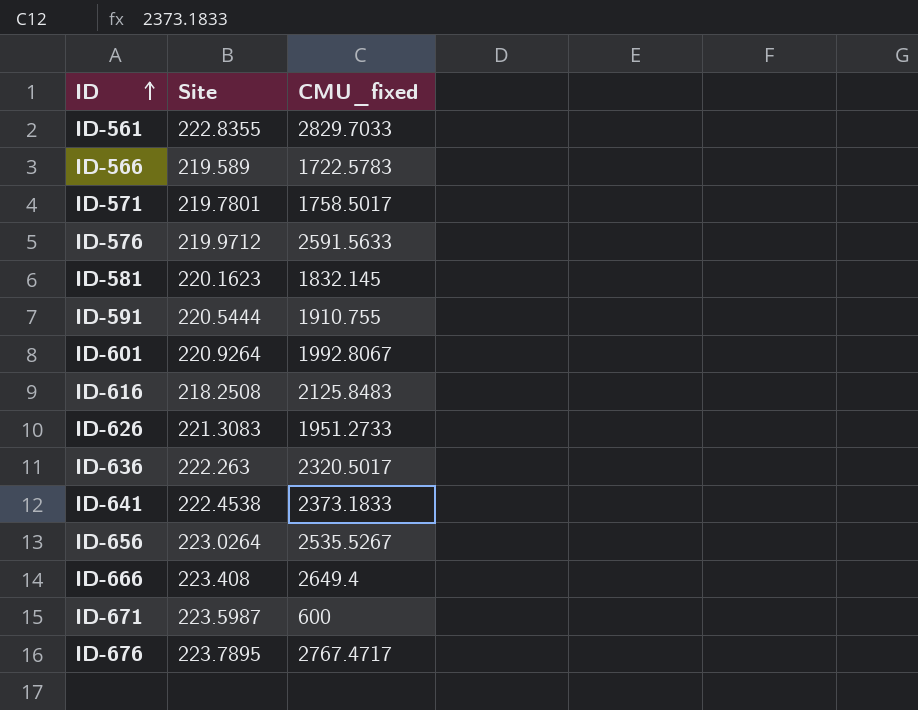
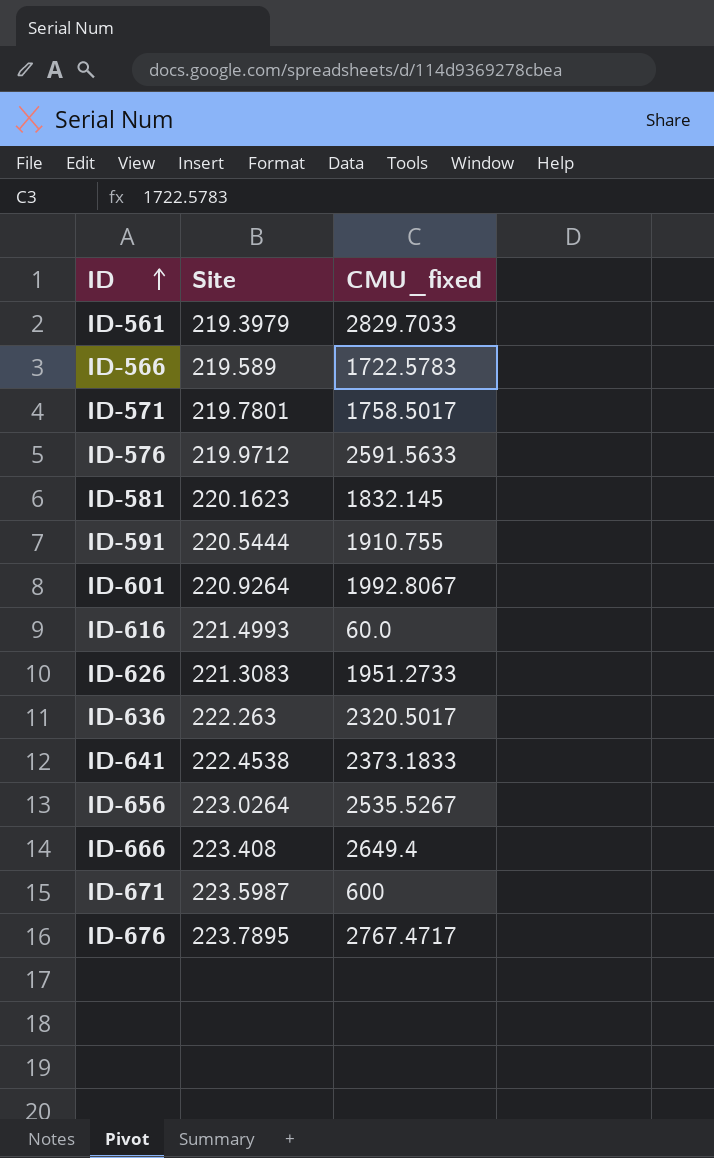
ID-561 | Site: 222.8355 -> 219.3979
ID-616 | Site: 218.2508 -> 221.4993
ID-616 | CMU_fixed: 2125.8483 -> 60.0

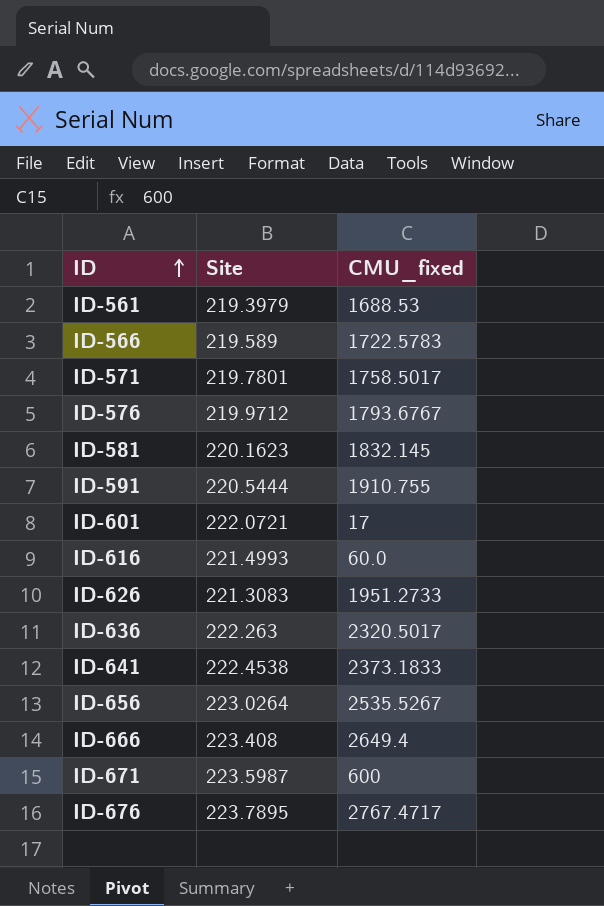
ID-561 | CMU_fixed: 2829.7033 -> 1688.53
ID-576 | CMU_fixed: 2591.5633 -> 1793.6767
ID-601 | Site: 220.9264 -> 222.0721
ID-601 | CMU_fixed: 1992.8067 -> 17

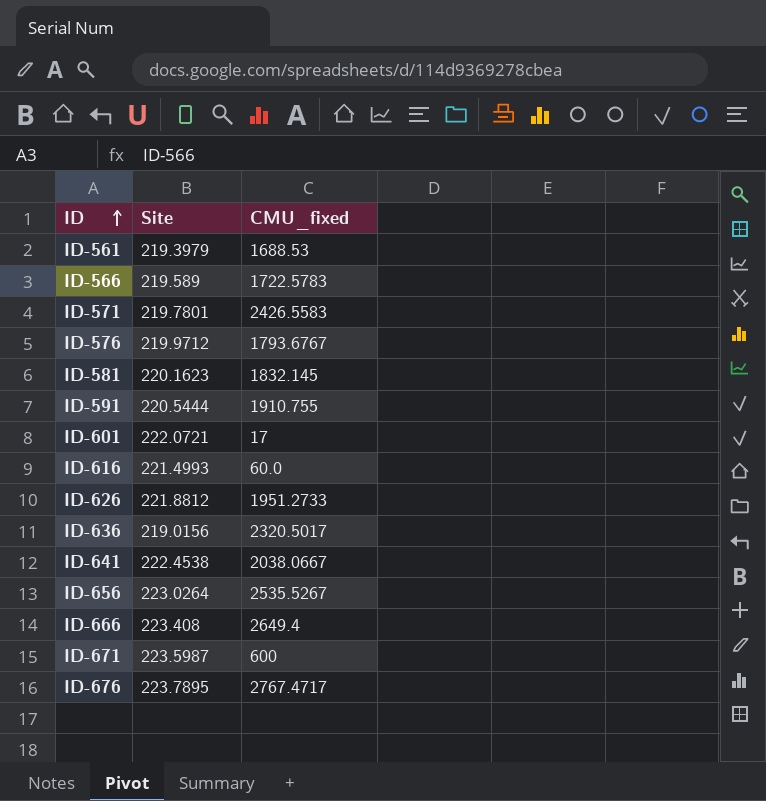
ID-571 | CMU_fixed: 1758.5017 -> 2426.5583
ID-626 | Site: 221.3083 -> 221.8812
ID-636 | Site: 222.263 -> 219.0156
ID-641 | CMU_fixed: 2373.1833 -> 2038.0667

